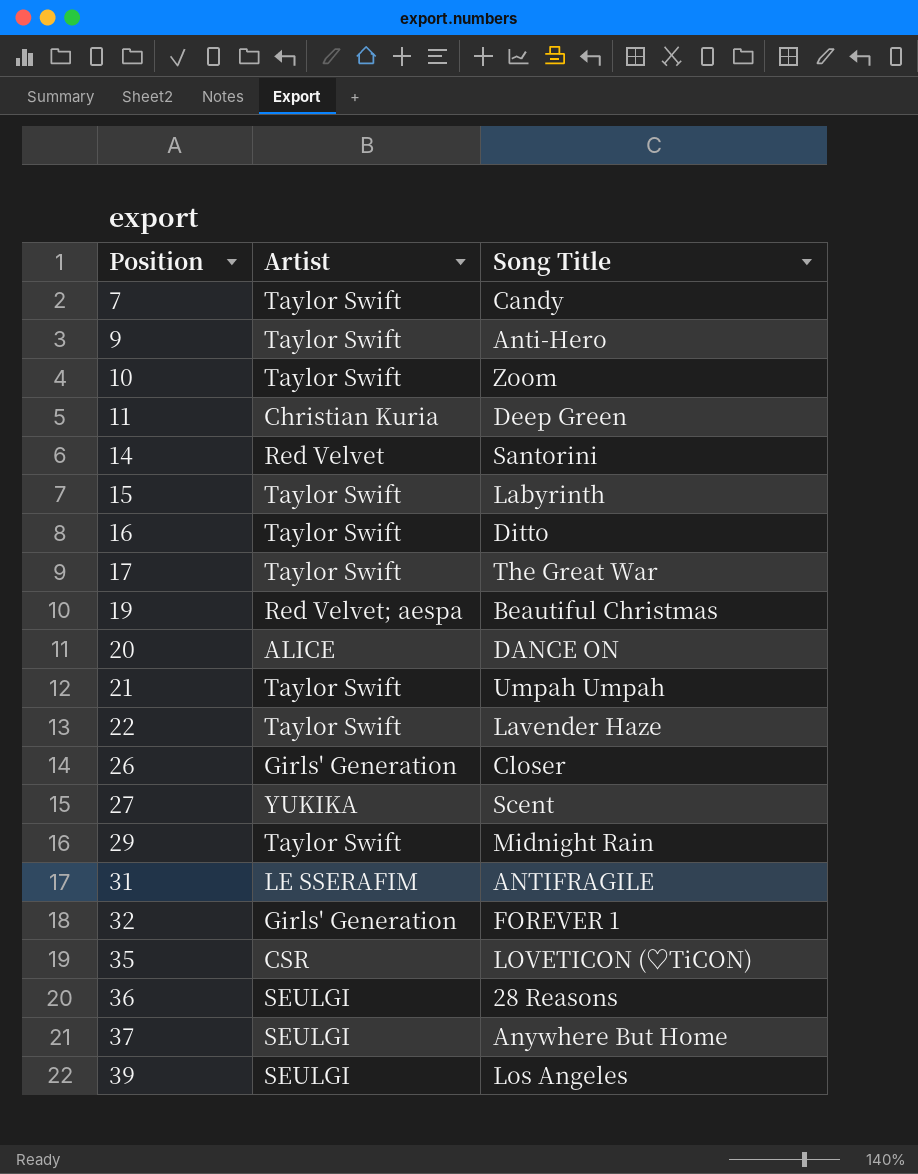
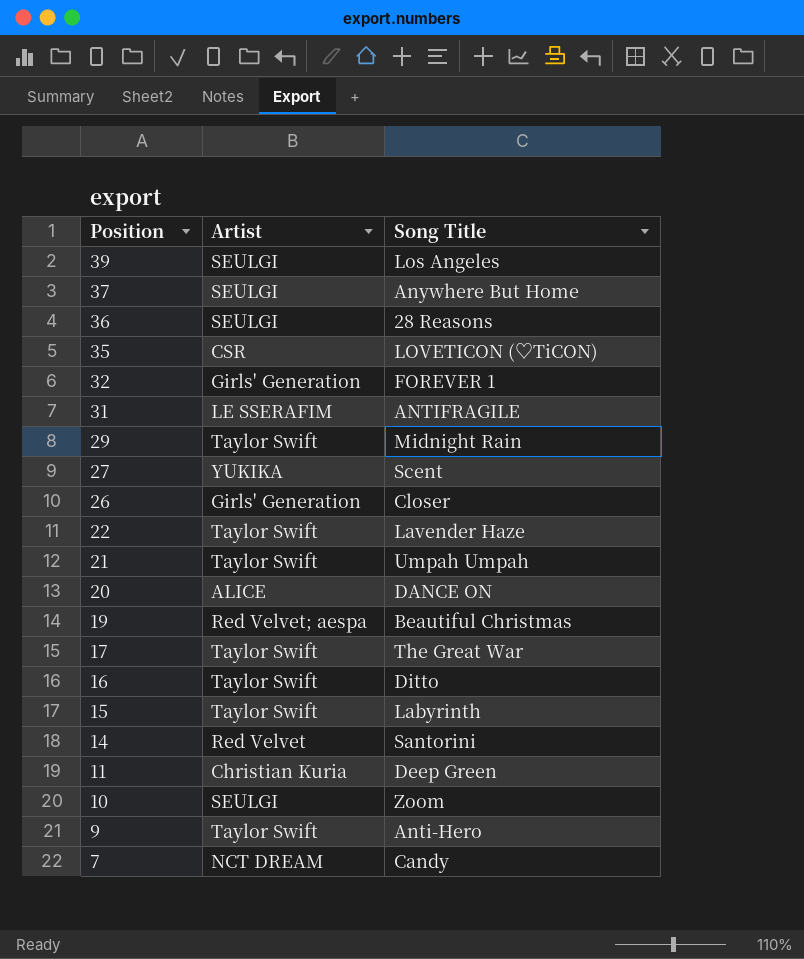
row order: Position ascending -> Position descending
10 | Artist: Taylor Swift -> SEULGI
7 | Artist: Taylor Swift -> NCT DREAM

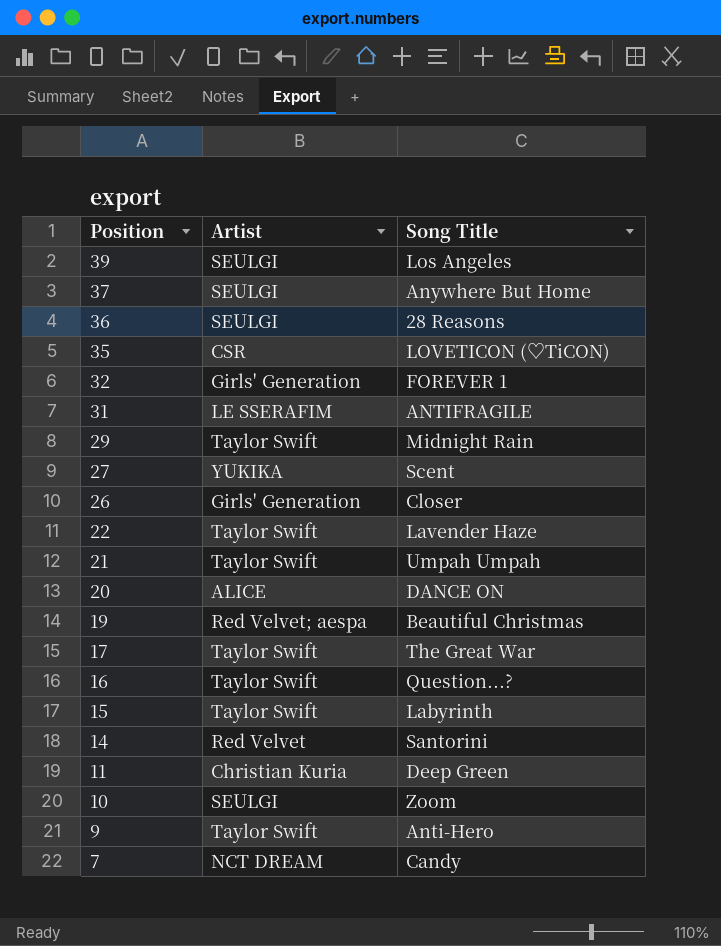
16 | Song Title: Ditto -> Question...?

